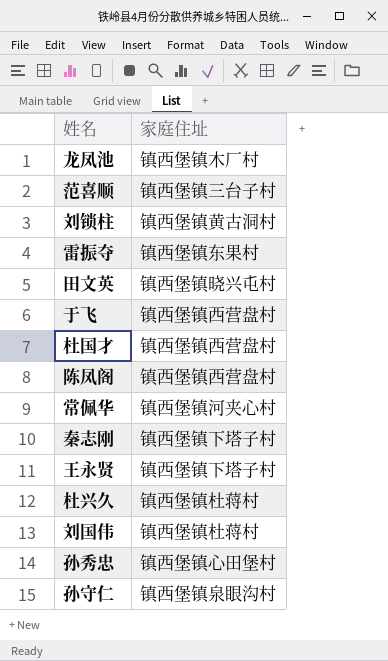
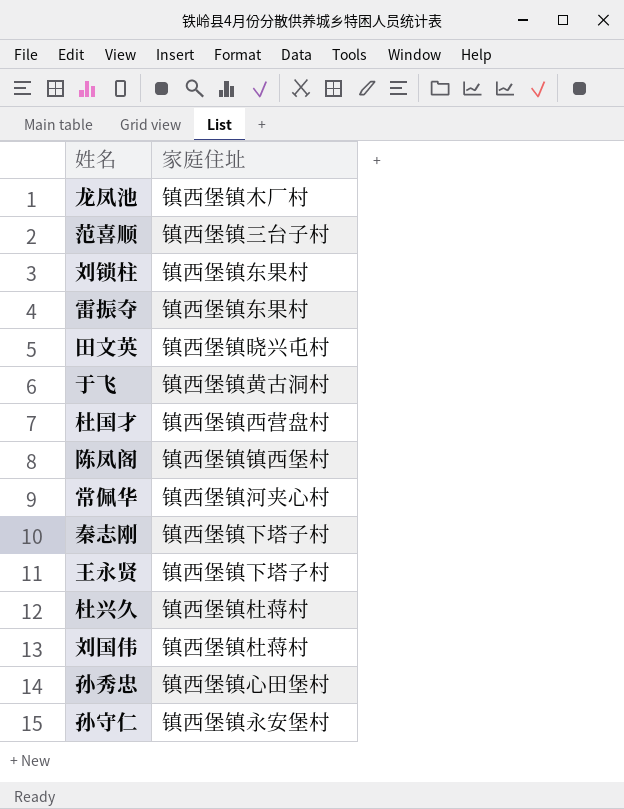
刘锁柱 | 家庭住址: 镇西堡镇黄古洞村 -> 镇西堡镇东果村
于飞 | 家庭住址: 镇西堡镇西营盘村 -> 镇西堡镇黄古洞村
陈凤阁 | 家庭住址: 镇西堡镇西营盘村 -> 镇西堡镇镇西堡村
孙守仁 | 家庭住址: 镇西堡镇泉眼沟村 -> 镇西堡镇永安堡村

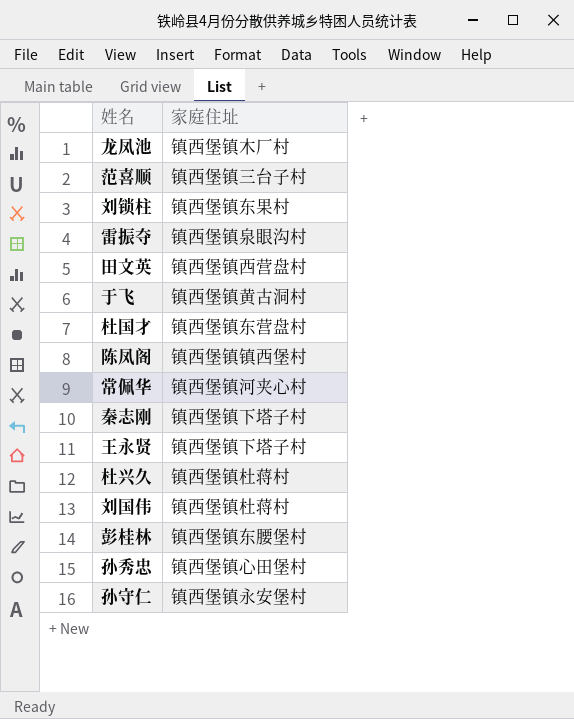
雷振夺 | 家庭住址: 镇西堡镇东果村 -> 镇西堡镇泉眼沟村
田文英 | 家庭住址: 镇西堡镇晓兴屯村 -> 镇西堡镇西营盘村
杜国才 | 家庭住址: 镇西堡镇西营盘村 -> 镇西堡镇东营盘村
row 彭桂林: none -> 镇西堡镇东腰堡村

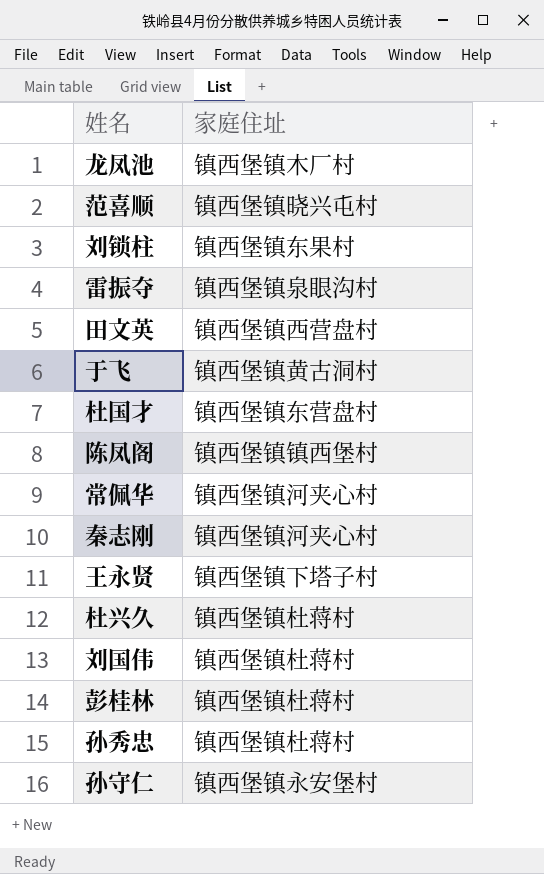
范喜顺 | 家庭住址: 镇西堡镇三台子村 -> 镇西堡镇晓兴屯村
秦志刚 | 家庭住址: 镇西堡镇下塔子村 -> 镇西堡镇河夹心村
彭桂林 | 家庭住址: 镇西堡镇东腰堡村 -> 镇西堡镇杜蒋村
孙秀忠 | 家庭住址: 镇西堡镇心田堡村 -> 镇西堡镇杜蒋村

